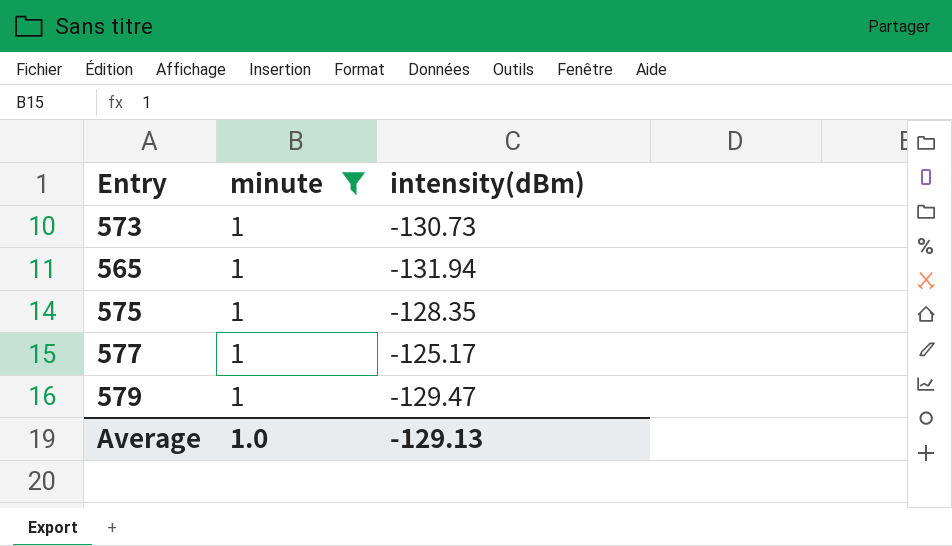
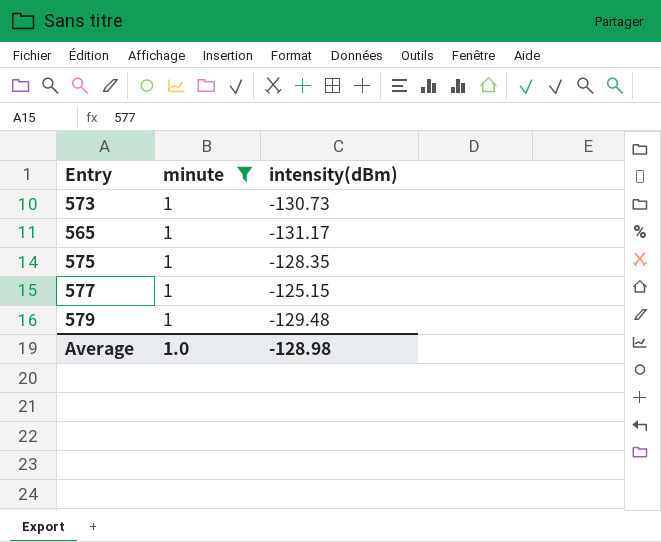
565 | intensity(dBm): -131.94 -> -131.17
577 | intensity(dBm): -125.17 -> -125.15
579 | intensity(dBm): -129.47 -> -129.48
Average | intensity(dBm): -129.13 -> -128.98

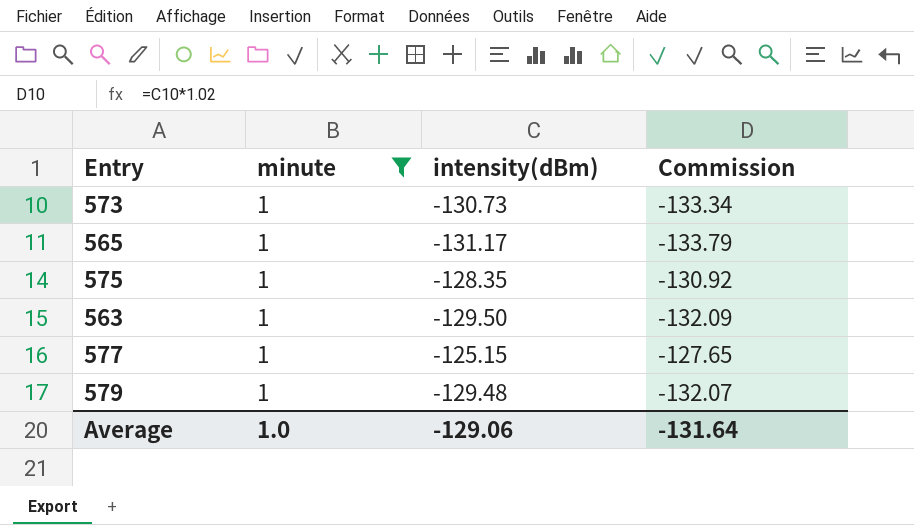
column Commission | formula: none -> [intensity(dBm)] * 1.02
row 563: none -> 1 | -129.50 | -132.09
Average | intensity(dBm): -128.98 -> -129.06

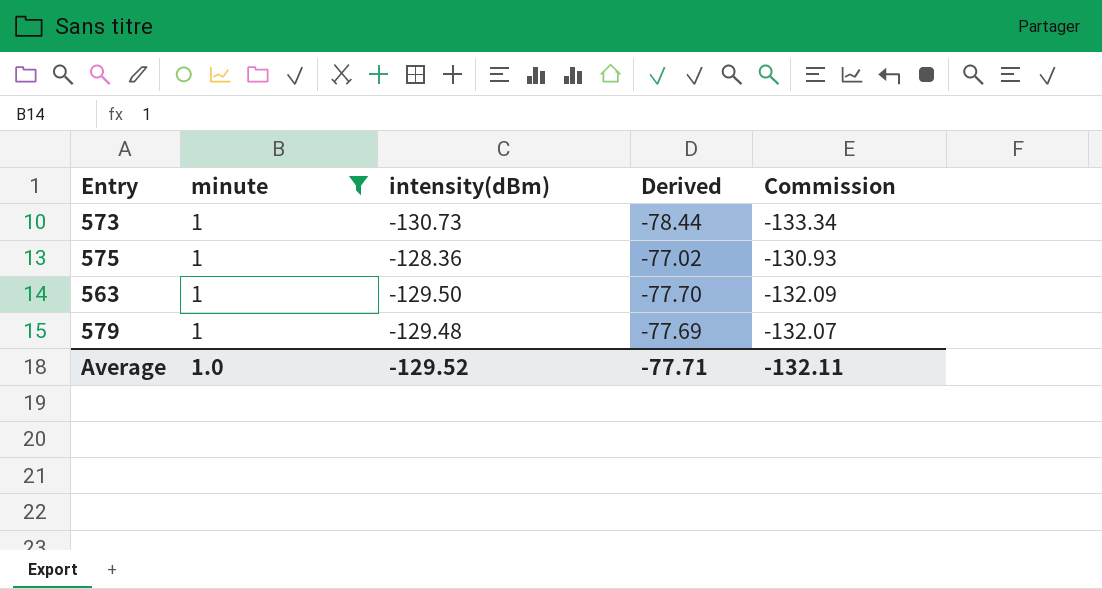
column Derived | formula: none -> [intensity(dBm)] * 0.6
row 565: 1 | -131.17 | -133.79 -> none
row 577: 1 | -125.15 | -127.65 -> none
575 | intensity(dBm): -128.35 -> -128.36
575 | Commission: -130.92 -> -130.93
Average | intensity(dBm): -129.06 -> -129.52
Average | Commission: -131.64 -> -132.11

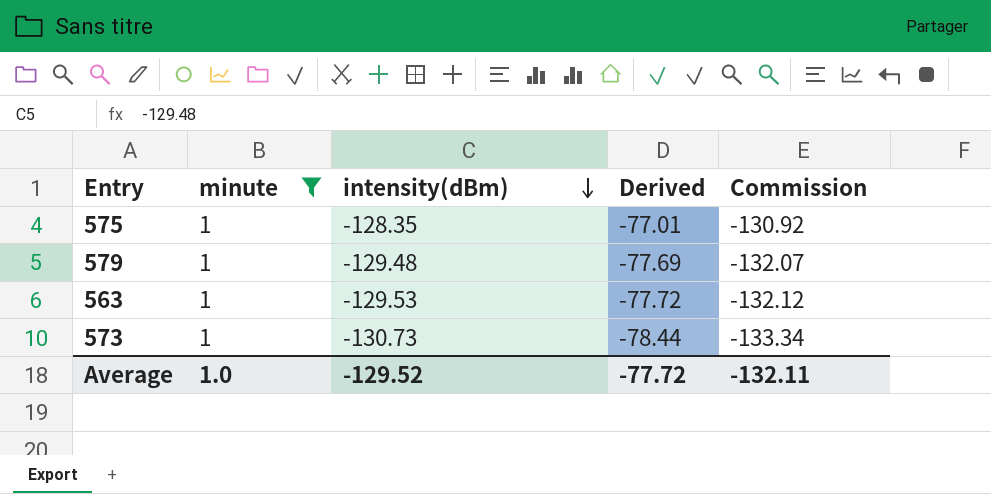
row order: none -> intensity(dBm) descending
575 | intensity(dBm): -128.36 -> -128.35
575 | Derived: -77.02 -> -77.01
575 | Commission: -130.93 -> -130.92
563 | intensity(dBm): -129.50 -> -129.53
563 | Derived: -77.70 -> -77.72
563 | Commission: -132.09 -> -132.12
Average | Derived: -77.71 -> -77.72

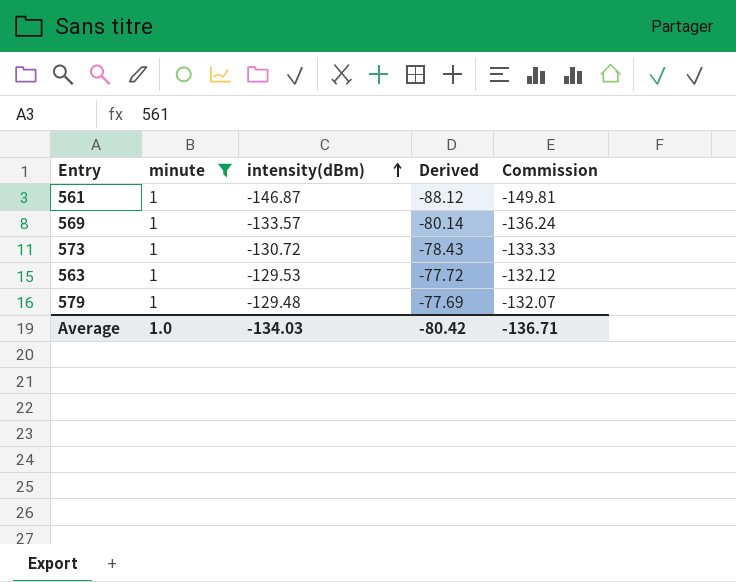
row order: intensity(dBm) descending -> intensity(dBm) ascending
row 575: 1 | -128.35 | -77.01 | -130.92 -> none
row 561: none -> 1 | -146.87 | -88.12 | -149.81
row 569: none -> 1 | -133.57 | -80.14 | -136.24
573 | intensity(dBm): -130.73 -> -130.72
573 | Derived: -78.44 -> -78.43
573 | Commission: -133.34 -> -133.33
Average | intensity(dBm): -129.52 -> -134.03
Average | Derived: -77.72 -> -80.42
Average | Commission: -132.11 -> -136.71

